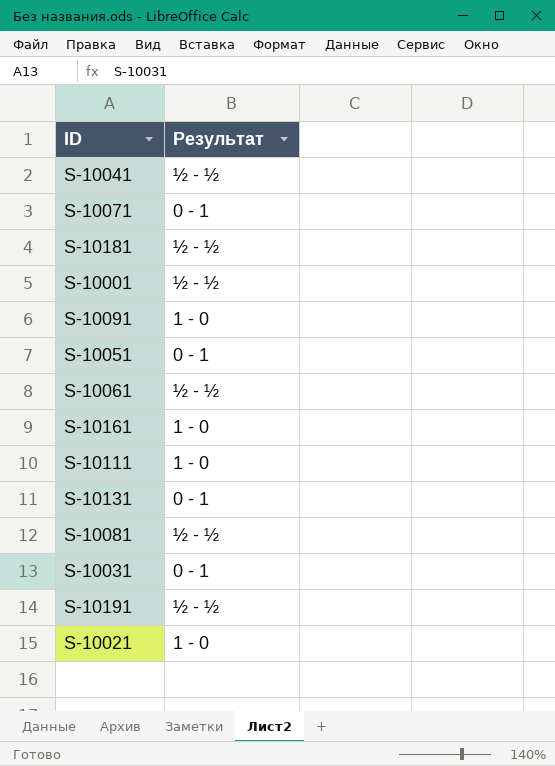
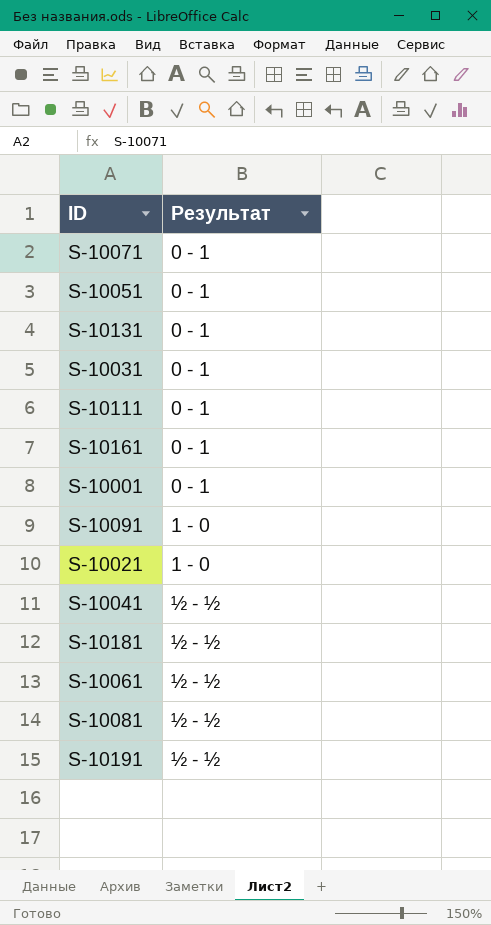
row order: none -> Результат ascending
S-10111 | Результат: 1 - 0 -> 0 - 1
S-10161 | Результат: 1 - 0 -> 0 - 1
S-10001 | Результат: ½ - ½ -> 0 - 1

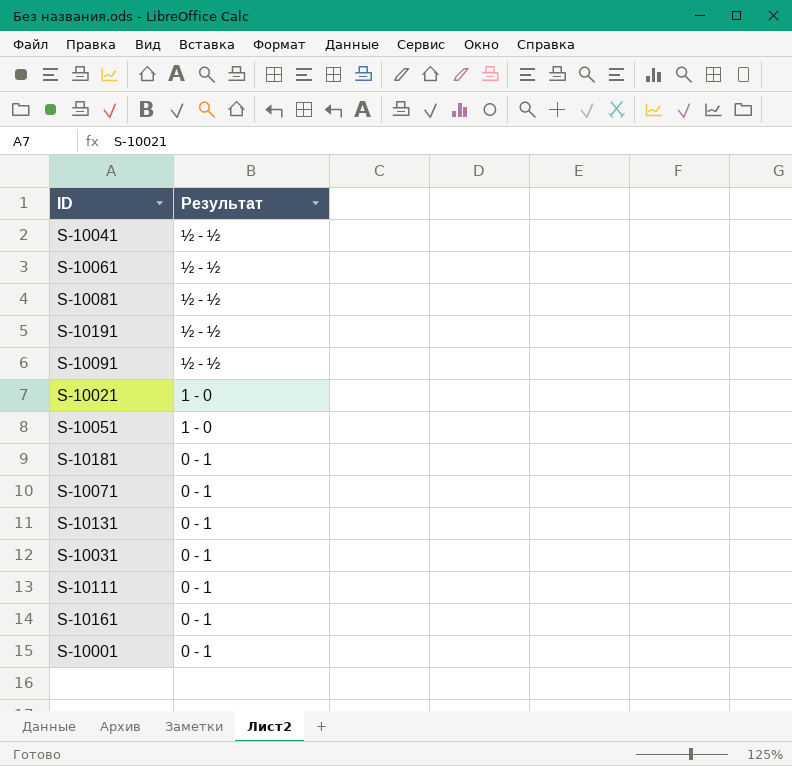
row order: Результат ascending -> Результат descending
S-10091 | Результат: 1 - 0 -> ½ - ½
S-10051 | Результат: 0 - 1 -> 1 - 0
S-10181 | Результат: ½ - ½ -> 0 - 1

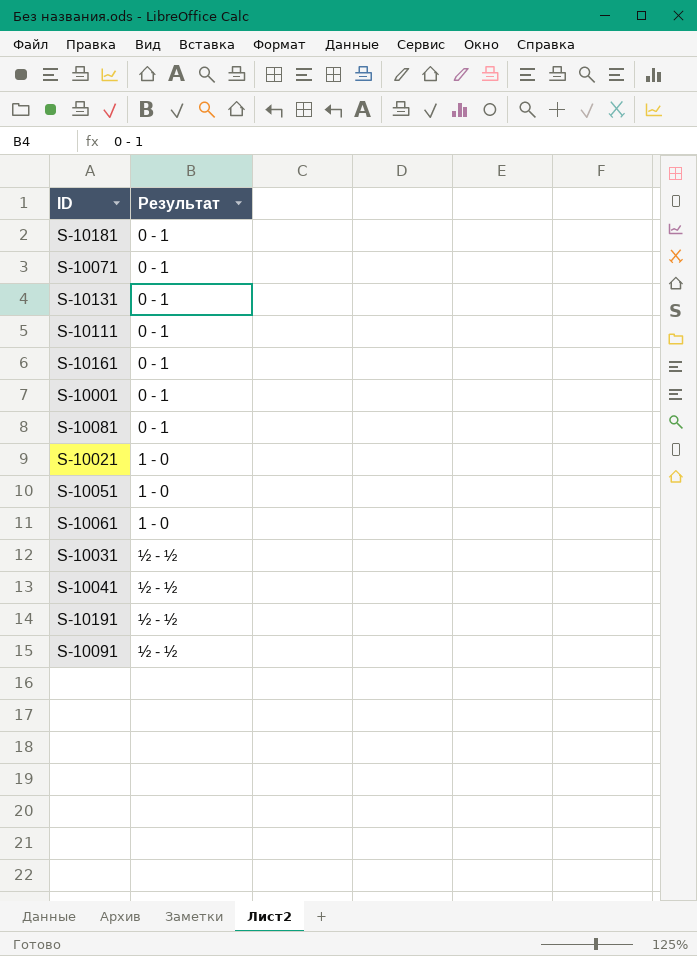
row order: Результат descending -> Результат ascending
S-10081 | Результат: ½ - ½ -> 0 - 1
S-10061 | Результат: ½ - ½ -> 1 - 0
S-10031 | Результат: 0 - 1 -> ½ - ½

